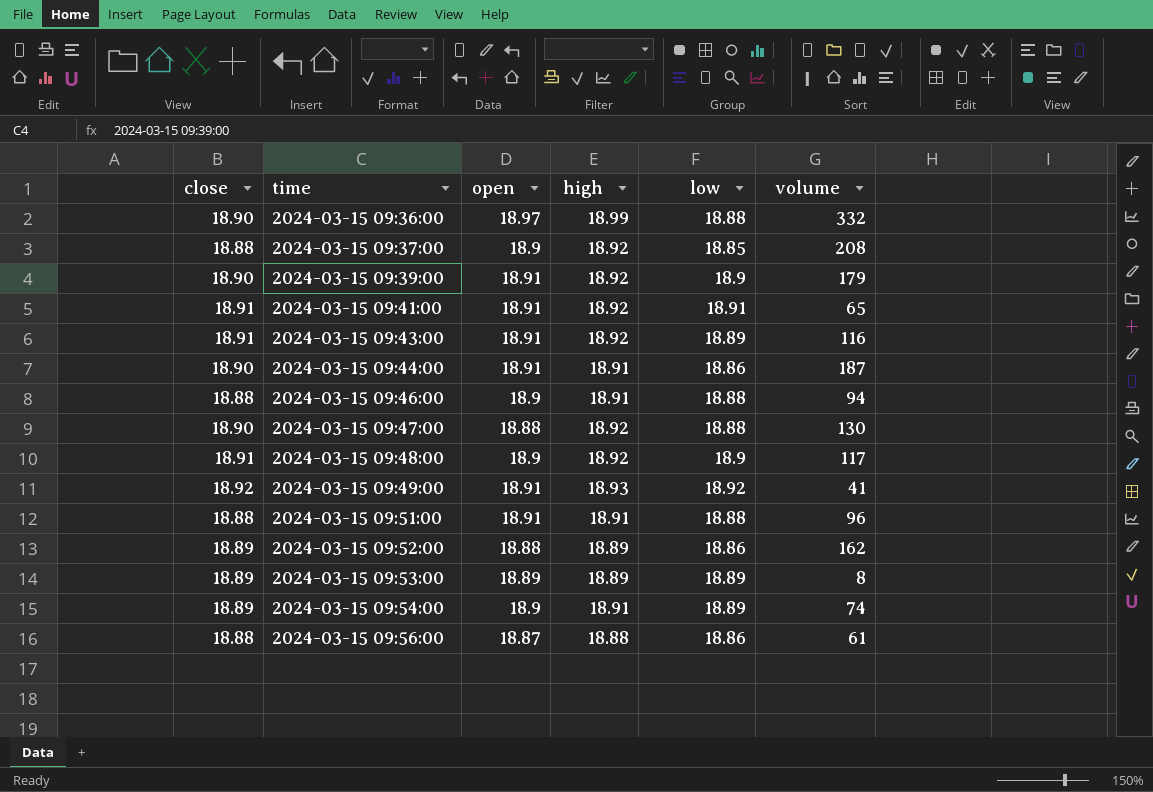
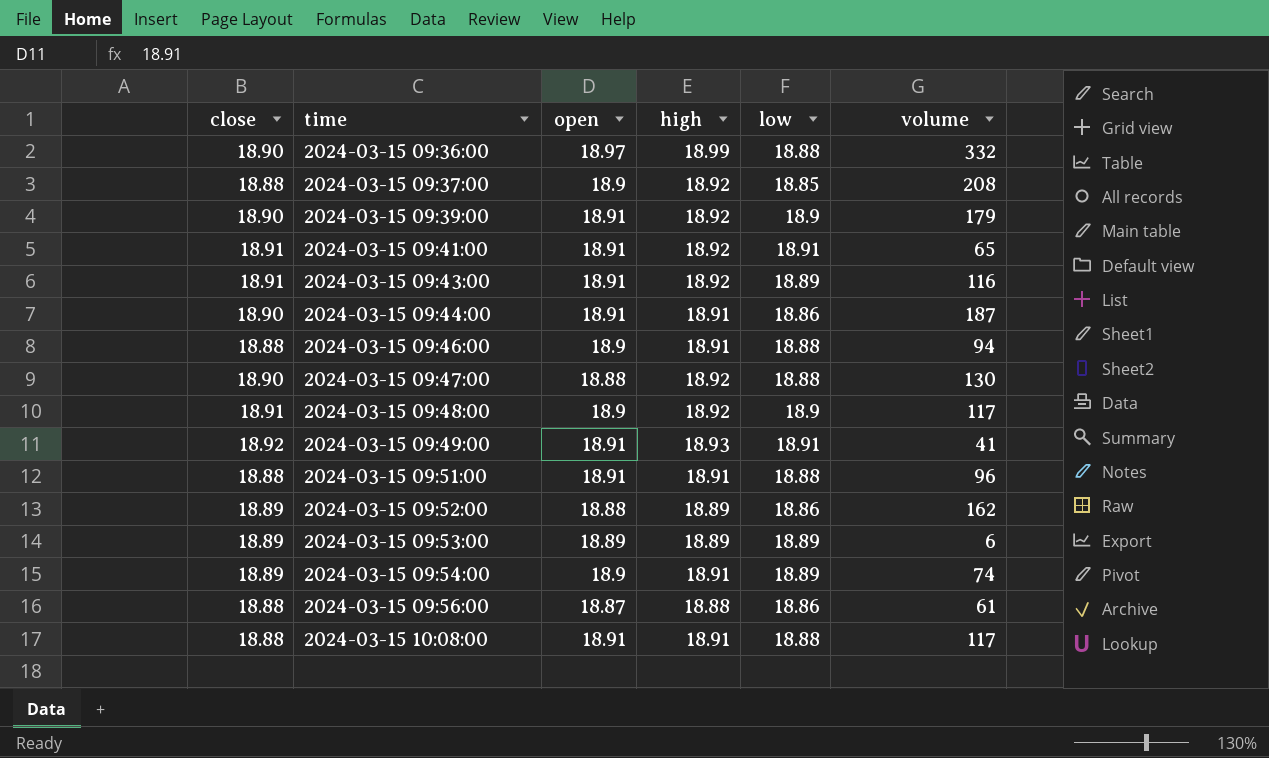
2024-03-15 09:49:00 | low: 18.92 -> 18.91
2024-03-15 09:53:00 | volume: 8 -> 6
row 2024-03-15 10:08:00: none -> 18.88 | 18.91 | 18.91 | 18.88 | 117

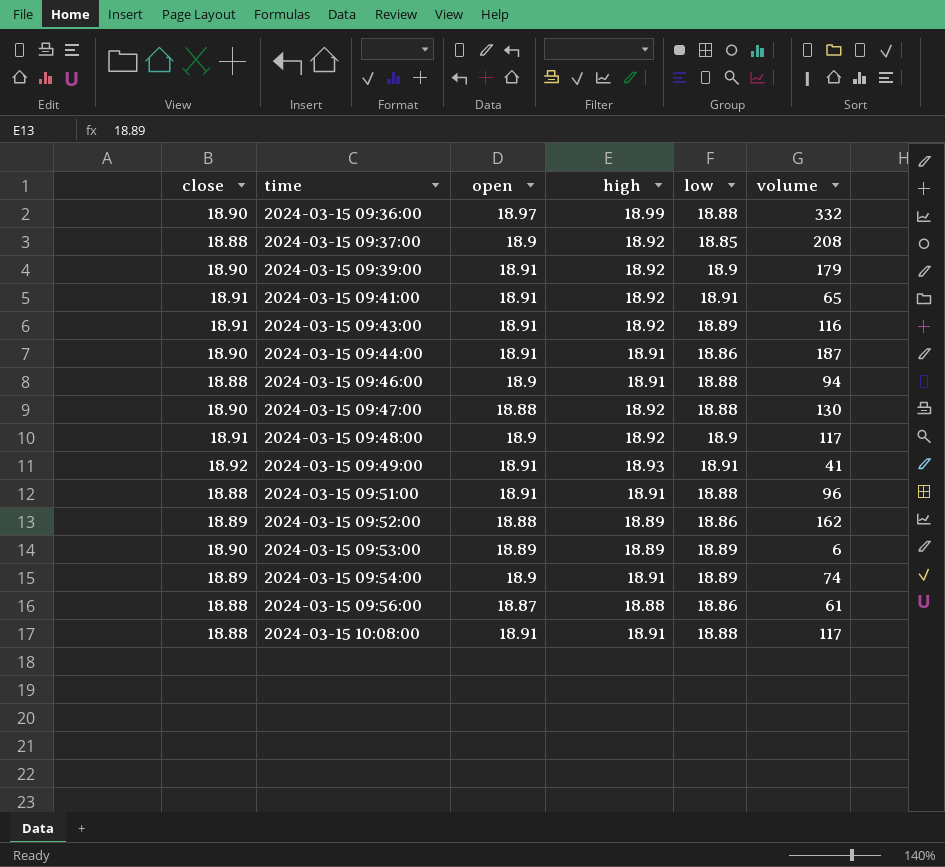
2024-03-15 09:53:00 | close: 18.89 -> 18.90

